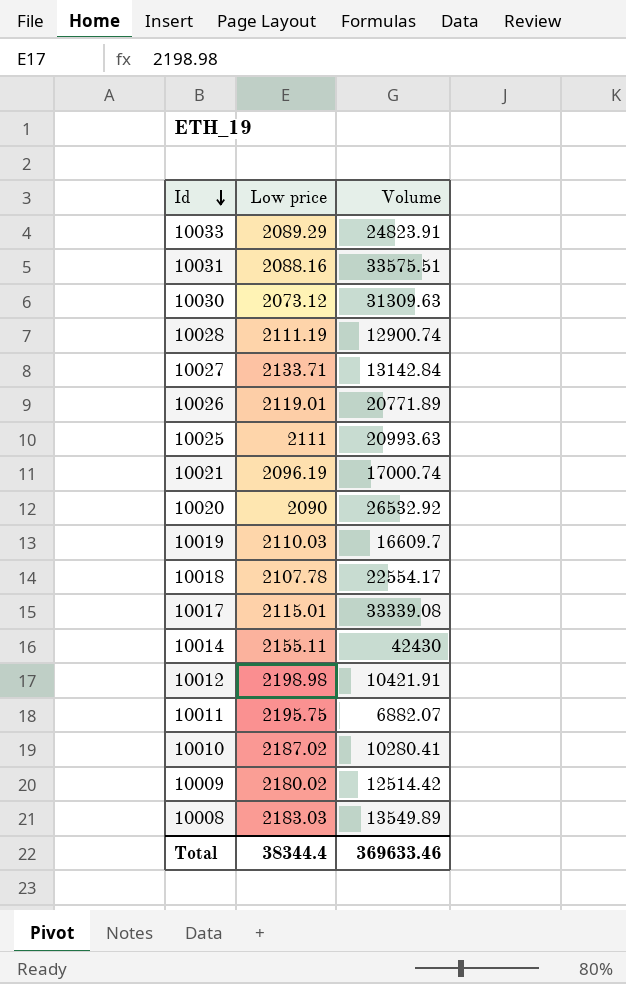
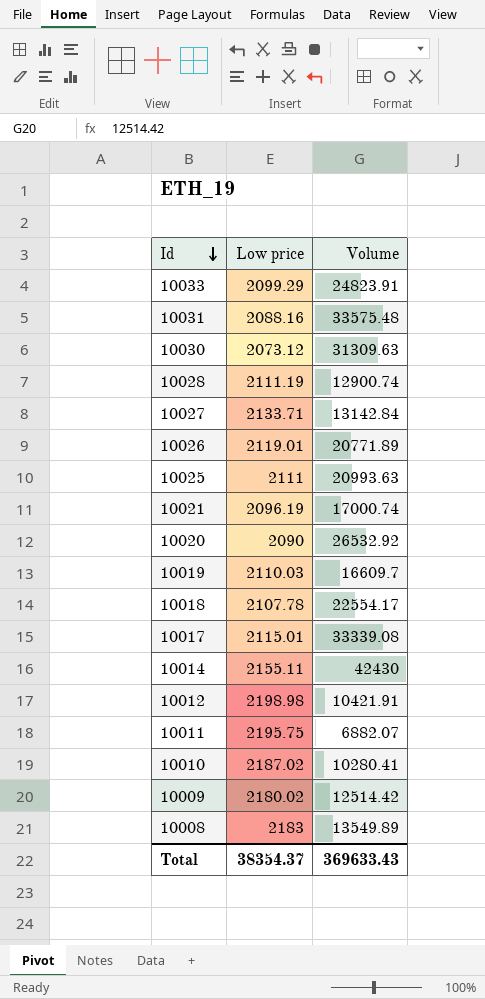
10033 | Low price: 2089.29 -> 2099.29
10031 | Volume: 33575.51 -> 33575.48
10008 | Low price: 2183.03 -> 2183
Total | Low price: 38344.4 -> 38354.37
Total | Volume: 369633.46 -> 369633.43

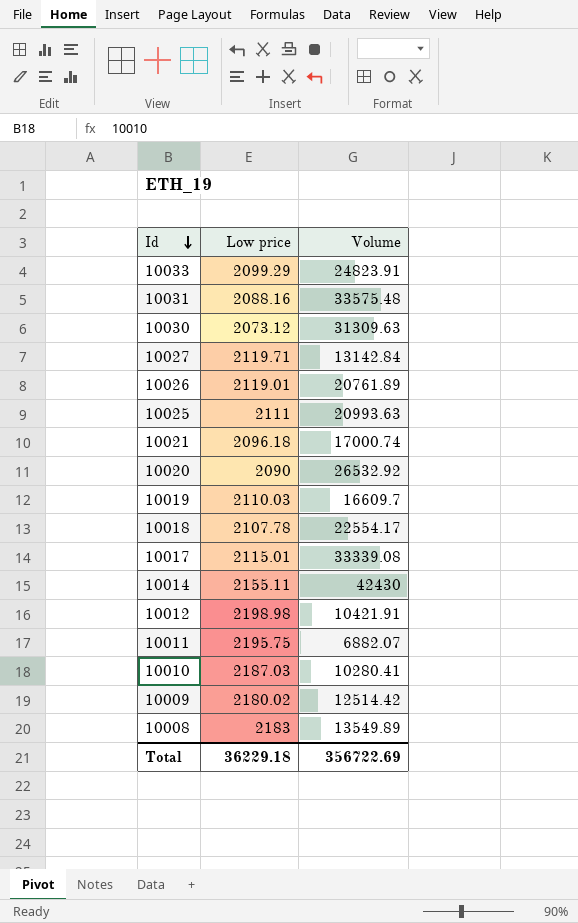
row 10028: 2111.19 | 12900.74 -> none
10027 | Low price: 2133.71 -> 2119.71
10026 | Volume: 20771.89 -> 20761.89
10021 | Low price: 2096.19 -> 2096.18
10010 | Low price: 2187.02 -> 2187.03
Total | Low price: 38354.37 -> 36229.18
Total | Volume: 369633.43 -> 356722.69

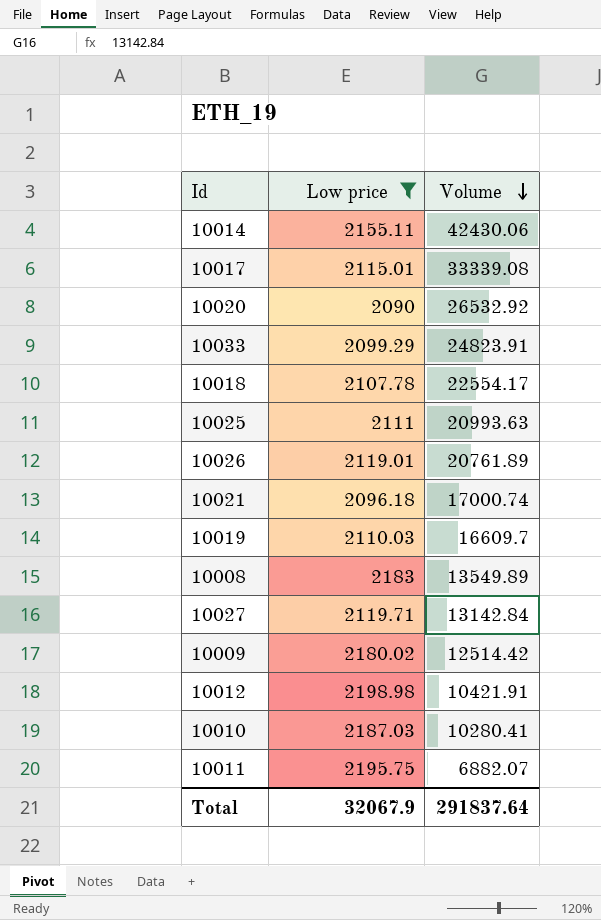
filter: none -> Low price >= 2090
row order: Id descending -> Volume descending
10014 | Volume: 42430 -> 42430.06
Total | Low price: 36229.18 -> 32067.9
Total | Volume: 356722.69 -> 291837.64

